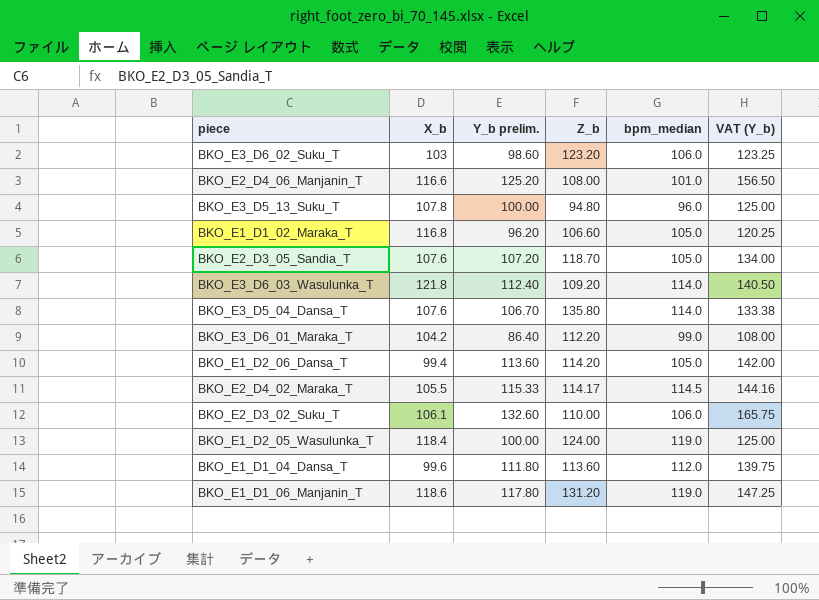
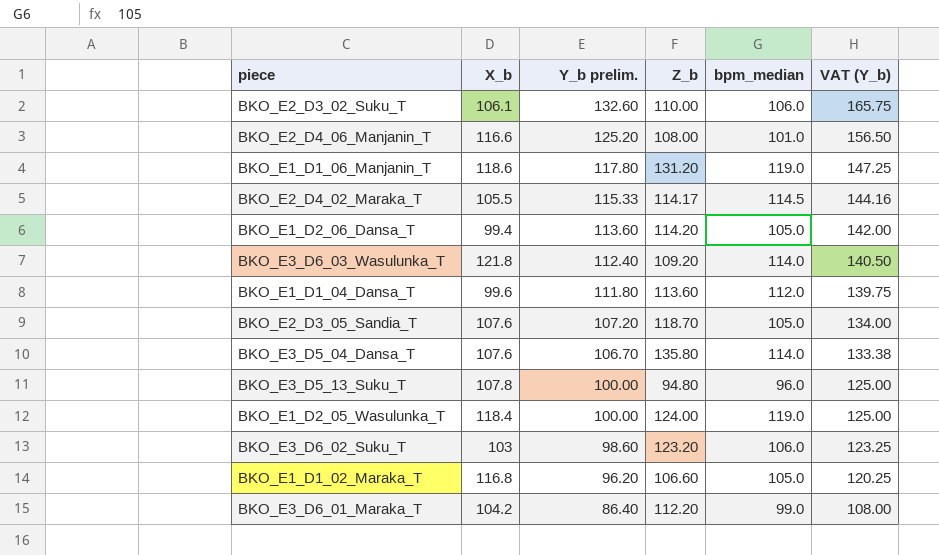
row order: none -> Y_b prelim. descending

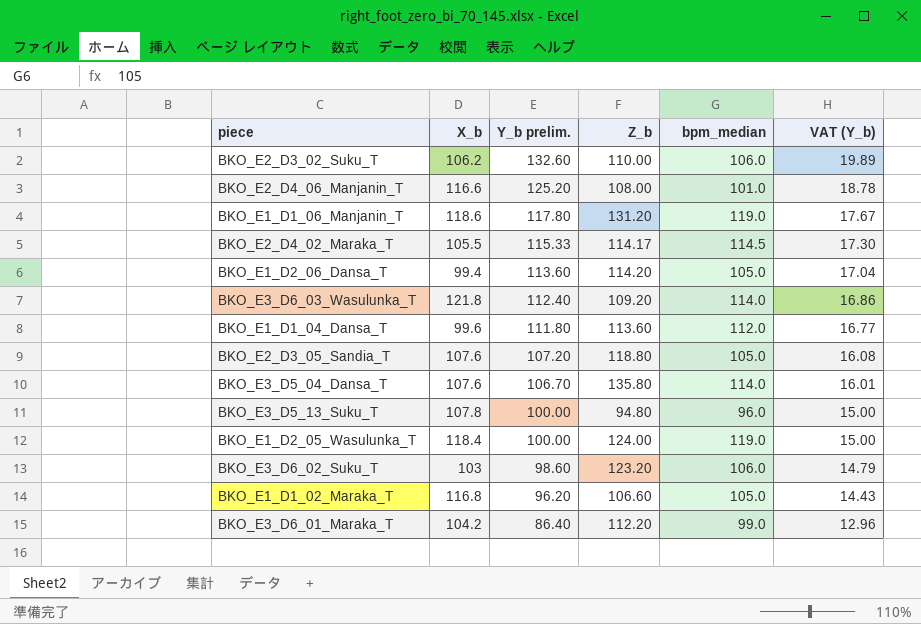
column VAT (Y_b) | formula: [Y_b prelim.] * 1.25 -> [Y_b prelim.] * 0.15
BKO_E2_D3_02_Suku_T | X_b: 106.1 -> 106.2
BKO_E2_D3_05_Sandia_T | Z_b: 118.70 -> 118.80

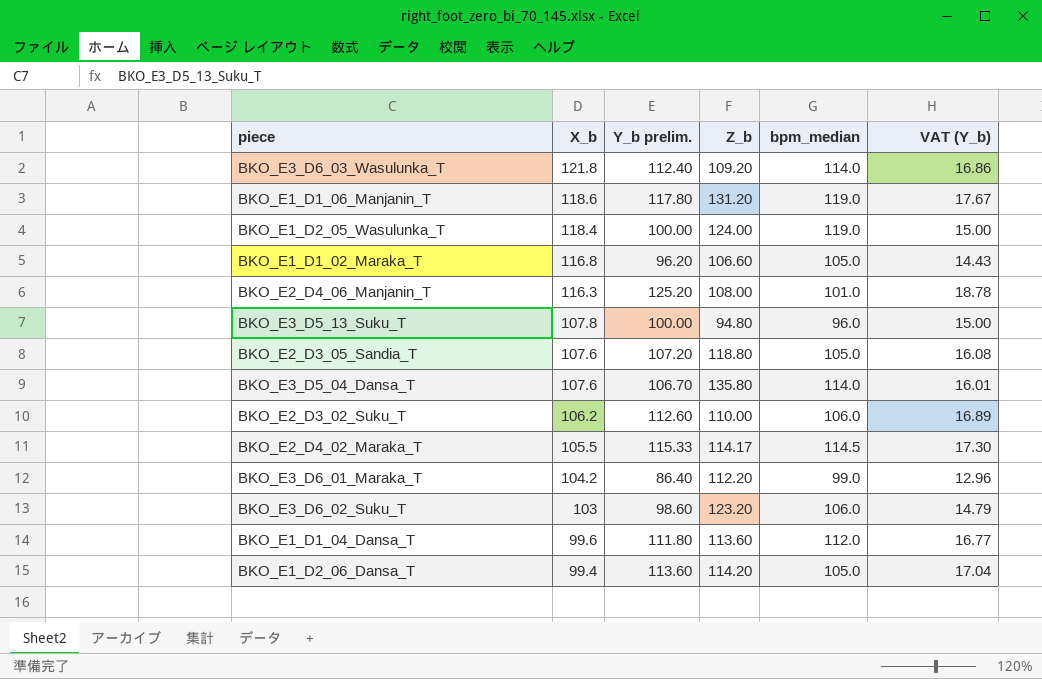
row order: Y_b prelim. descending -> X_b descending
BKO_E2_D4_06_Manjanin_T | X_b: 116.6 -> 116.3
BKO_E2_D3_02_Suku_T | Y_b prelim.: 132.60 -> 112.60
BKO_E2_D3_02_Suku_T | VAT (Y_b): 19.89 -> 16.89

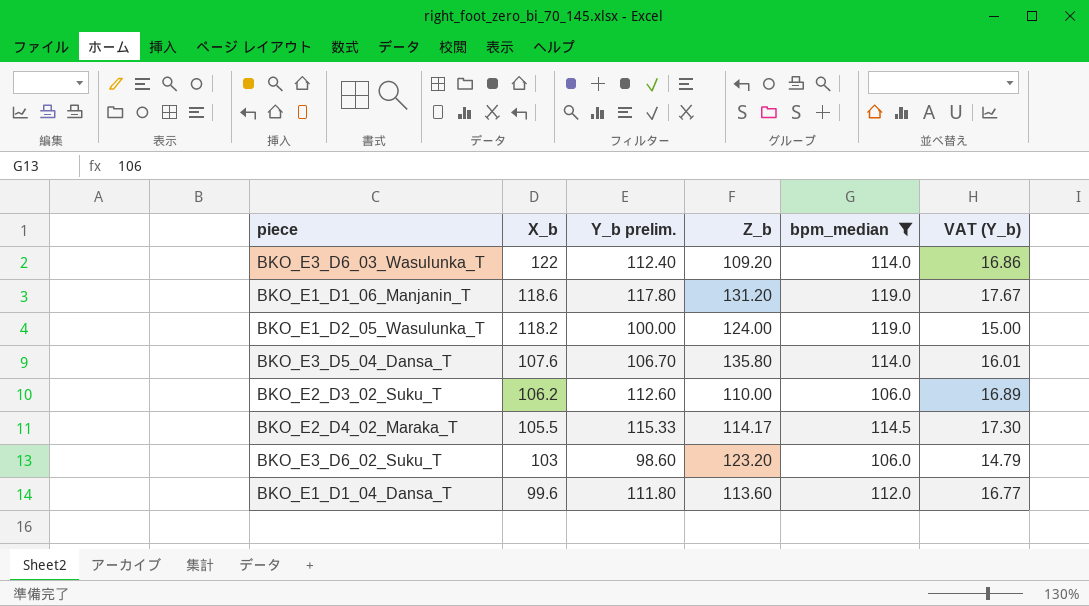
filter: none -> bpm_median >= 106.0
BKO_E3_D6_03_Wasulunka_T | X_b: 121.8 -> 122
BKO_E1_D2_05_Wasulunka_T | X_b: 118.4 -> 118.2

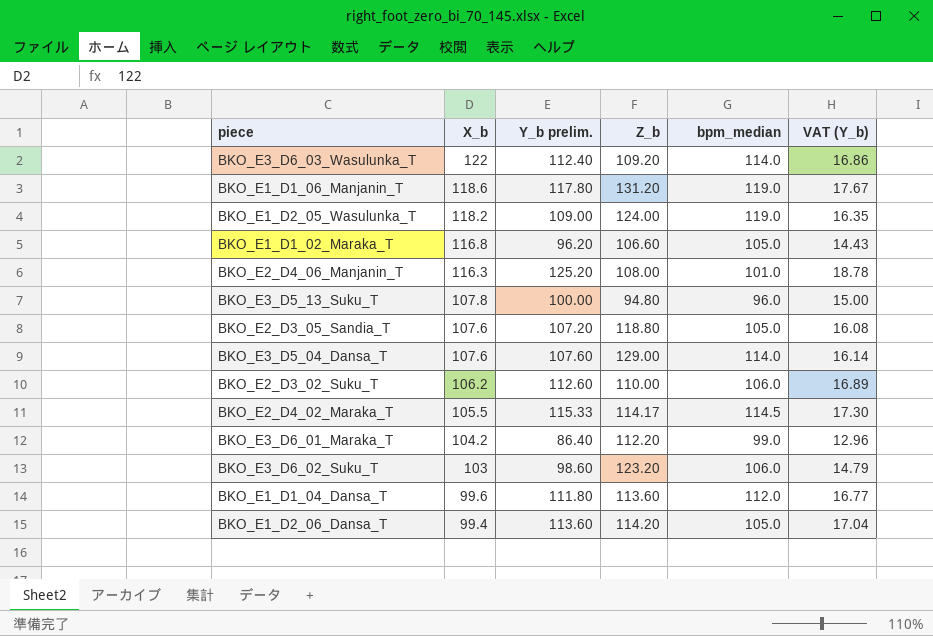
filter: bpm_median >= 106.0 -> none
BKO_E1_D2_05_Wasulunka_T | Y_b prelim.: 100.00 -> 109.00
BKO_E1_D2_05_Wasulunka_T | VAT (Y_b): 15.00 -> 16.35
BKO_E3_D5_04_Dansa_T | Y_b prelim.: 106.70 -> 107.60
BKO_E3_D5_04_Dansa_T | Z_b: 135.80 -> 129.00
BKO_E3_D5_04_Dansa_T | VAT (Y_b): 16.01 -> 16.14

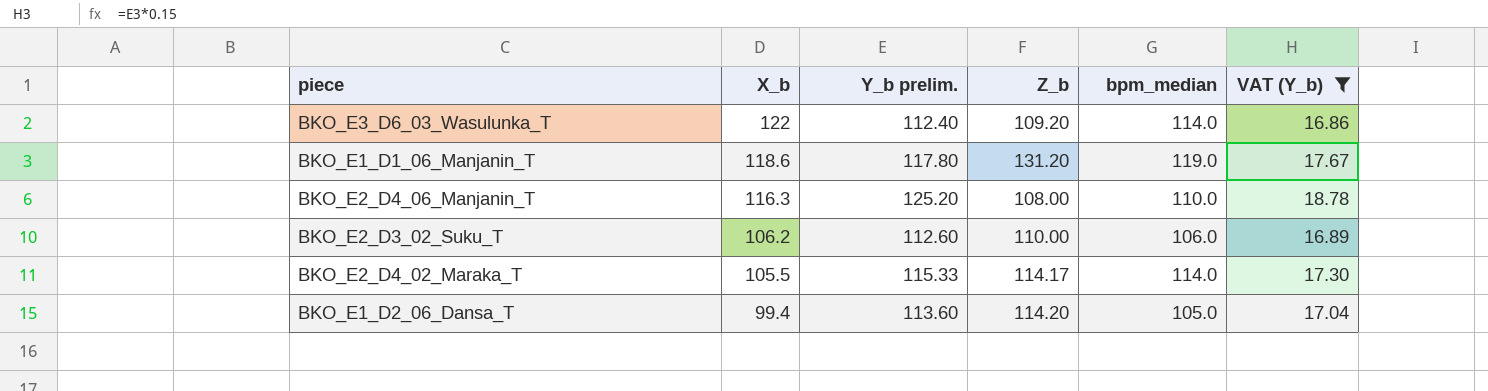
filter: none -> VAT (Y_b) >= 16.86
BKO_E2_D4_06_Manjanin_T | bpm_median: 101.0 -> 110.0
BKO_E2_D4_02_Maraka_T | bpm_median: 114.5 -> 114.0

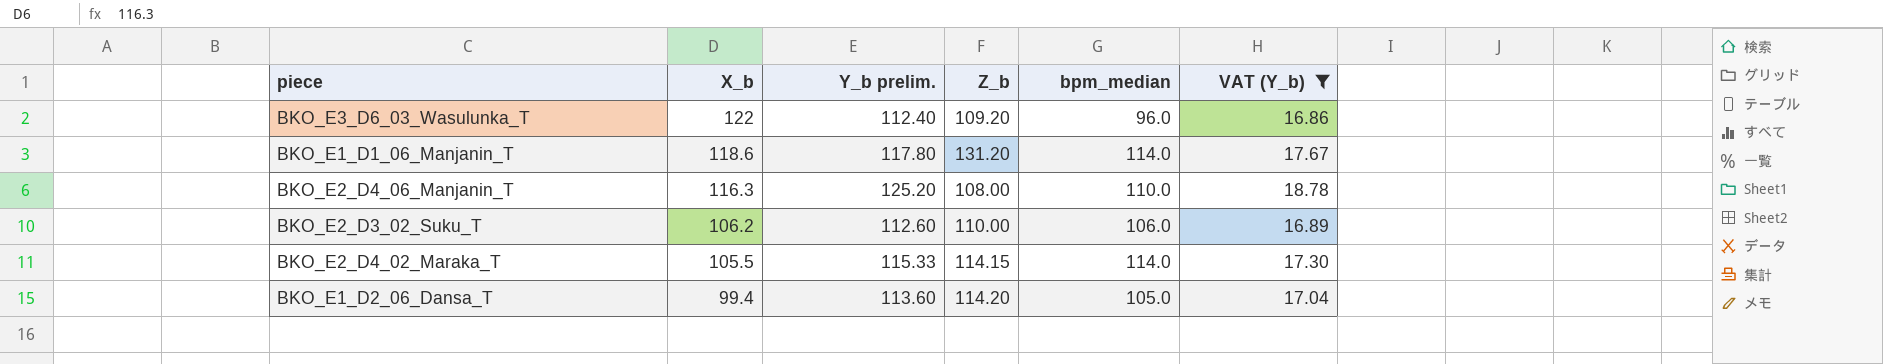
BKO_E3_D6_03_Wasulunka_T | bpm_median: 114.0 -> 96.0
BKO_E1_D1_06_Manjanin_T | bpm_median: 119.0 -> 114.0
BKO_E2_D4_02_Maraka_T | Z_b: 114.17 -> 114.15

